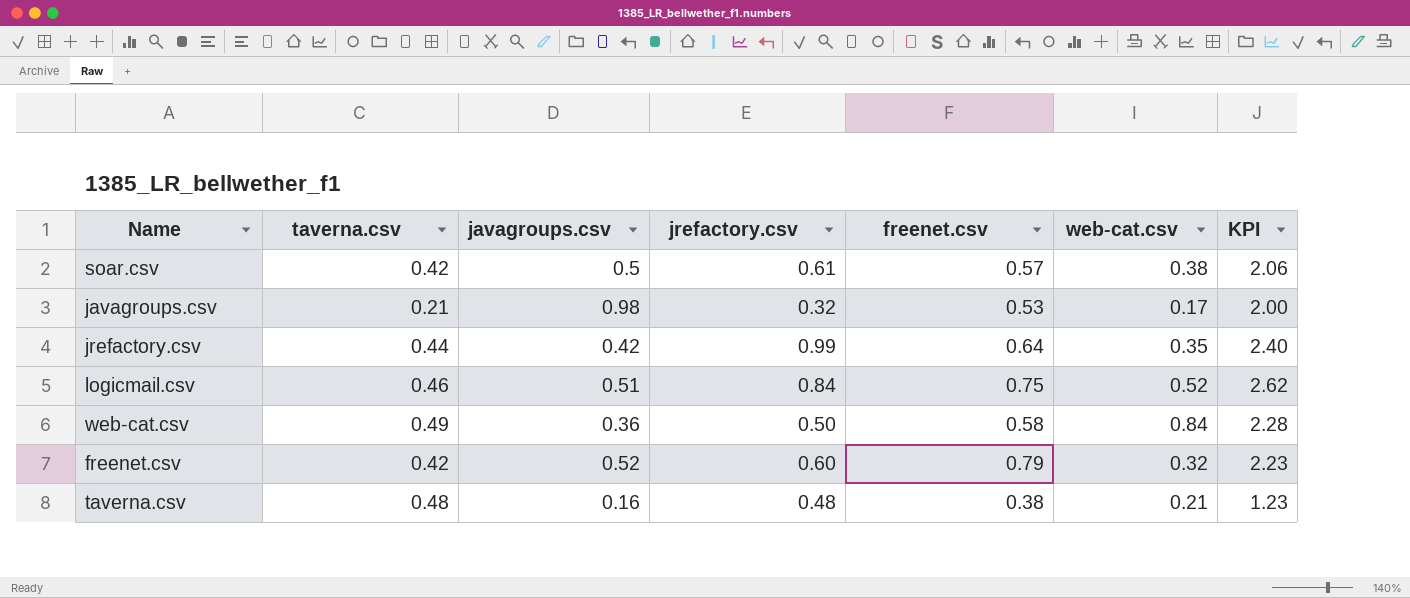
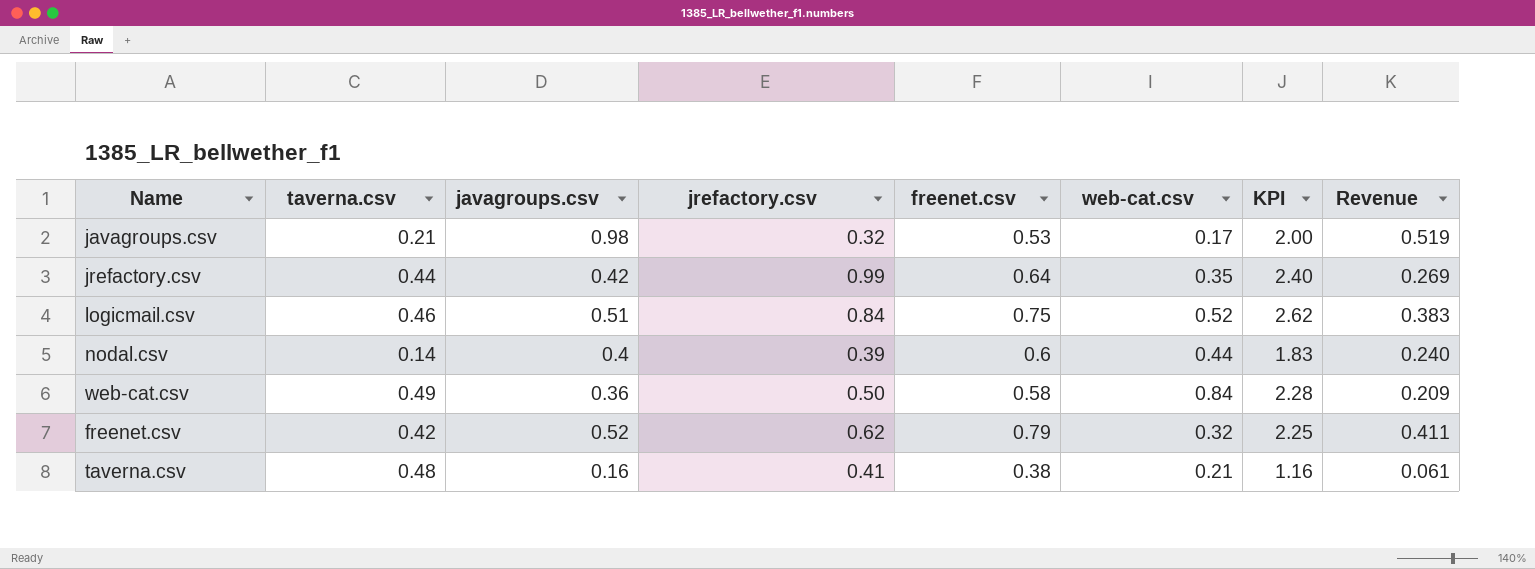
column Revenue | formula: none -> [javagroups.csv] * [freenet.csv]
row soar.csv: 0.42 | 0.5 | 0.61 | 0.57 | 0.38 | 2.06 -> none
row nodal.csv: none -> 0.14 | 0.4 | 0.39 | 0.6 | 0.44 | 1.83 | 0.240
freenet.csv | jrefactory.csv: 0.60 -> 0.62
freenet.csv | KPI: 2.23 -> 2.25
taverna.csv | jrefactory.csv: 0.48 -> 0.41
taverna.csv | KPI: 1.23 -> 1.16

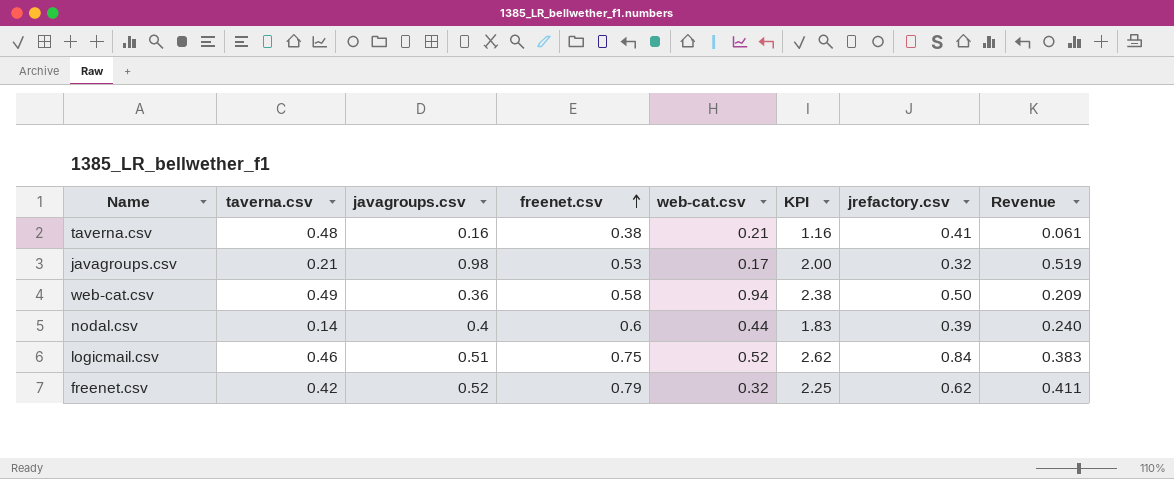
row order: none -> freenet.csv ascending
column jrefactory.csv | position: 4 -> 7
row jrefactory.csv: 0.44 | 0.42 | 0.99 | 0.64 | 0.35 | 2.40 | 0.269 -> none
web-cat.csv | web-cat.csv: 0.84 -> 0.94
web-cat.csv | KPI: 2.28 -> 2.38

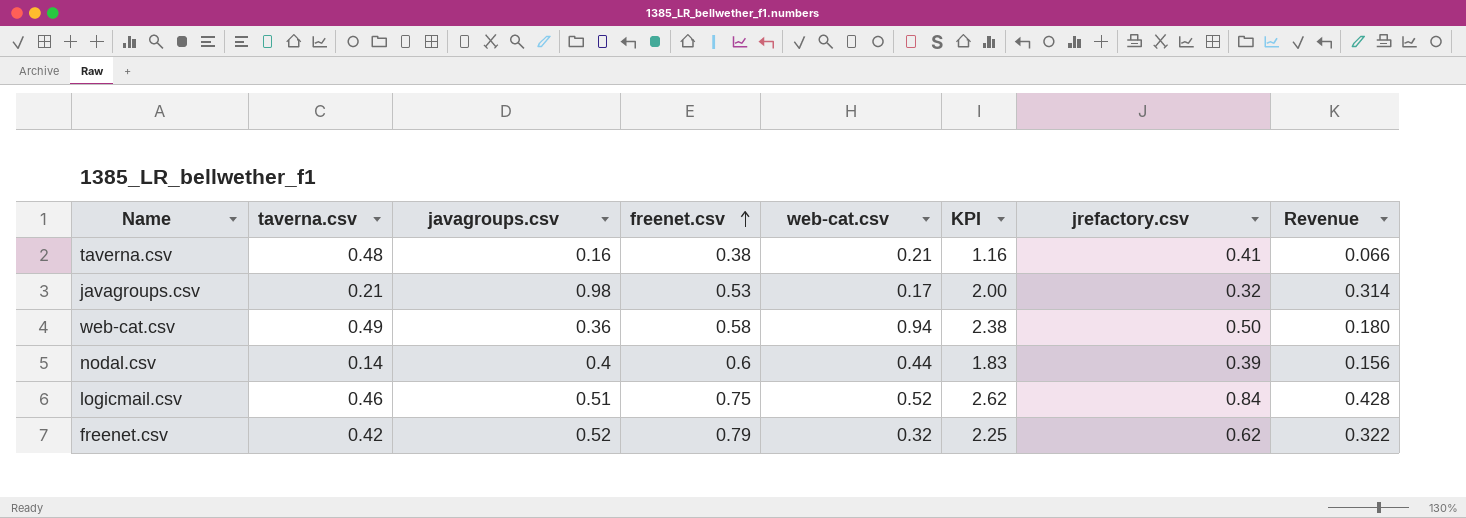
column Revenue | formula: [javagroups.csv] * [freenet.csv] -> [javagroups.csv] * [jrefactory.csv]

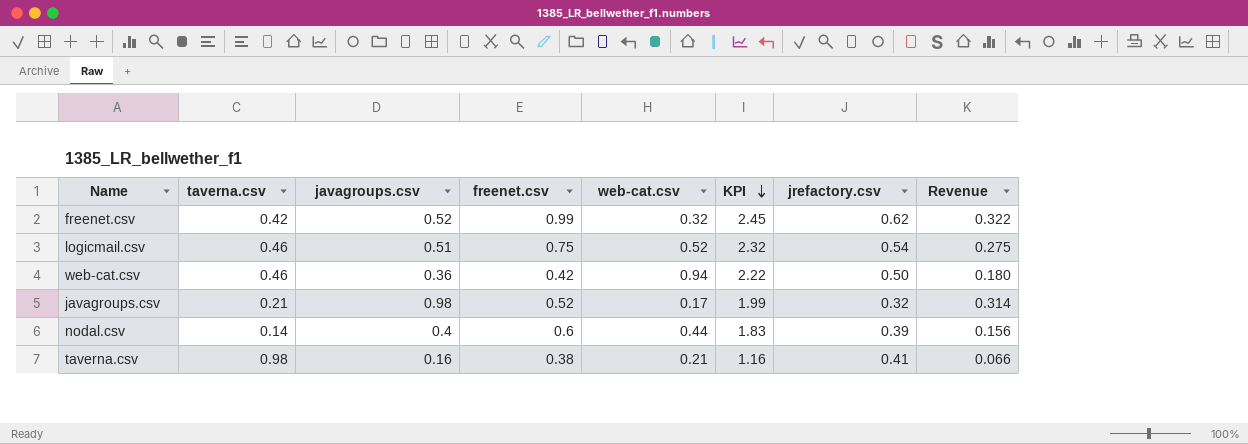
row order: freenet.csv ascending -> KPI descending
freenet.csv | freenet.csv: 0.79 -> 0.99
freenet.csv | KPI: 2.25 -> 2.45
logicmail.csv | KPI: 2.62 -> 2.32
logicmail.csv | jrefactory.csv: 0.84 -> 0.54
logicmail.csv | Revenue: 0.428 -> 0.275
web-cat.csv | taverna.csv: 0.49 -> 0.46
web-cat.csv | freenet.csv: 0.58 -> 0.42
web-cat.csv | KPI: 2.38 -> 2.22
javagroups.csv | freenet.csv: 0.53 -> 0.52
javagroups.csv | KPI: 2.00 -> 1.99
taverna.csv | taverna.csv: 0.48 -> 0.98

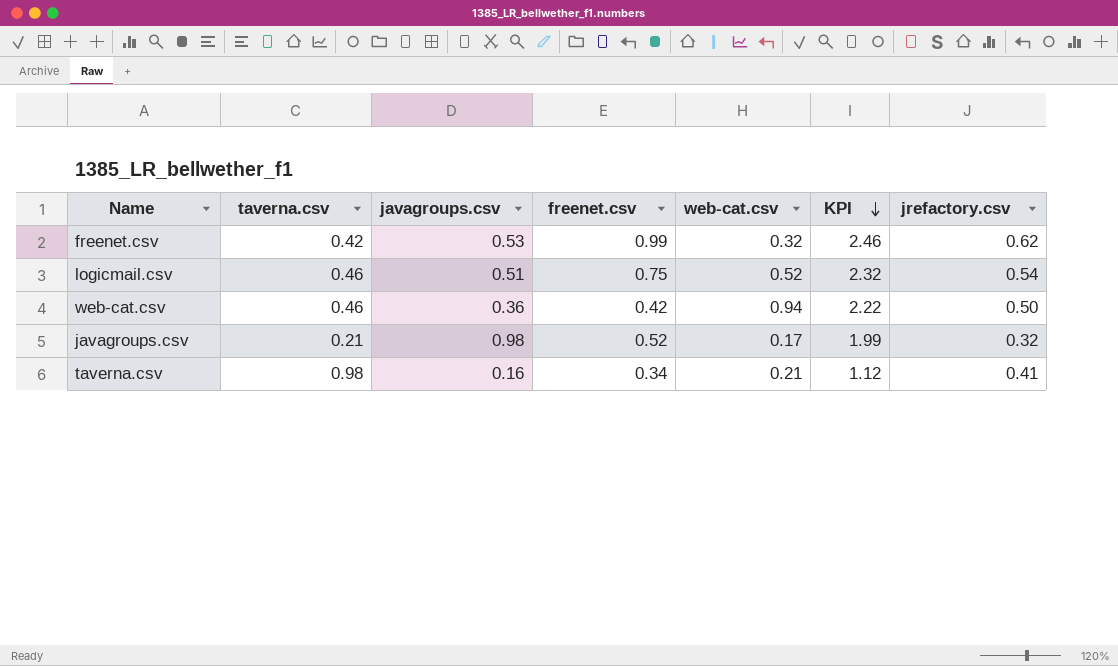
column Revenue | formula: [javagroups.csv] * [jrefactory.csv] -> none
row nodal.csv: 0.14 | 0.4 | 0.6 | 0.44 | 1.83 | 0.39 | 0.156 -> none
freenet.csv | javagroups.csv: 0.52 -> 0.53
freenet.csv | KPI: 2.45 -> 2.46
taverna.csv | freenet.csv: 0.38 -> 0.34
taverna.csv | KPI: 1.16 -> 1.12

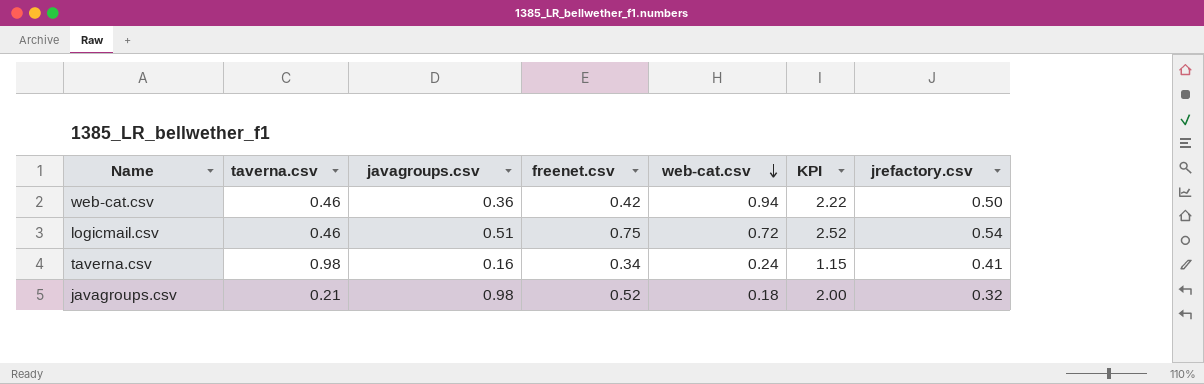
row order: KPI descending -> web-cat.csv descending
row freenet.csv: 0.42 | 0.53 | 0.99 | 0.32 | 2.46 | 0.62 -> none
logicmail.csv | web-cat.csv: 0.52 -> 0.72
logicmail.csv | KPI: 2.32 -> 2.52
taverna.csv | web-cat.csv: 0.21 -> 0.24
taverna.csv | KPI: 1.12 -> 1.15
javagroups.csv | web-cat.csv: 0.17 -> 0.18
javagroups.csv | KPI: 1.99 -> 2.00

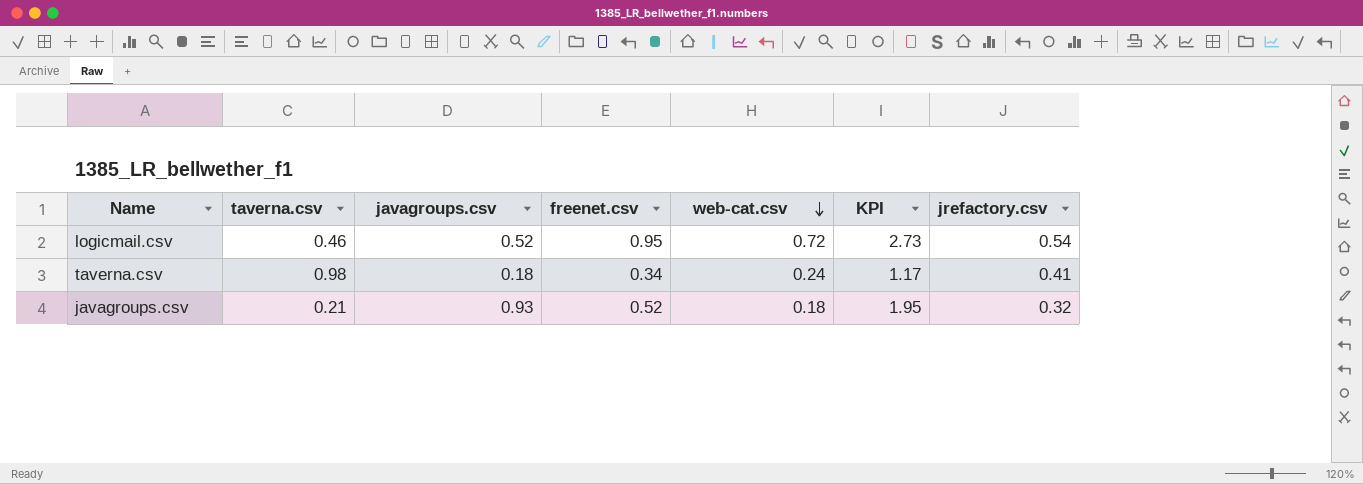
row web-cat.csv: 0.46 | 0.36 | 0.42 | 0.94 | 2.22 | 0.50 -> none
logicmail.csv | javagroups.csv: 0.51 -> 0.52
logicmail.csv | freenet.csv: 0.75 -> 0.95
logicmail.csv | KPI: 2.52 -> 2.73
taverna.csv | javagroups.csv: 0.16 -> 0.18
taverna.csv | KPI: 1.15 -> 1.17
javagroups.csv | javagroups.csv: 0.98 -> 0.93
javagroups.csv | KPI: 2.00 -> 1.95

